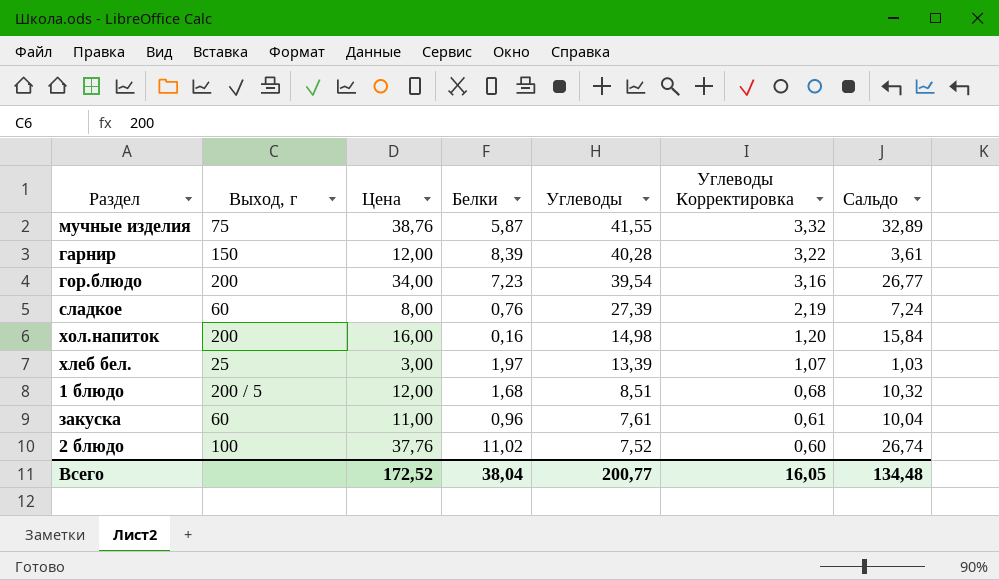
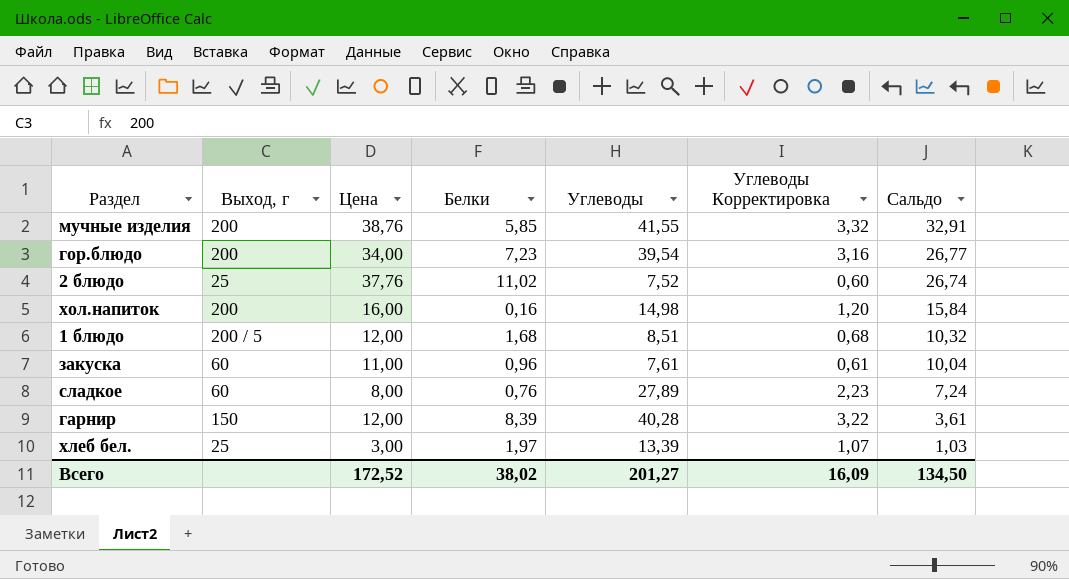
row order: Углеводы descending -> Сальдо descending
мучные изделия | Выход, г: 75 -> 200
мучные изделия | Белки: 5,87 -> 5,85
мучные изделия | Сальдо: 32,89 -> 32,91
2 блюдо | Выход, г: 100 -> 25
сладкое | Углеводы: 27,39 -> 27,89
сладкое | Углеводы Корректировка: 2,19 -> 2,23
Всего | Белки: 38,04 -> 38,02
Всего | Углеводы: 200,77 -> 201,27
Всего | Углеводы Корректировка: 16,05 -> 16,09
Всего | Сальдо: 134,48 -> 134,50

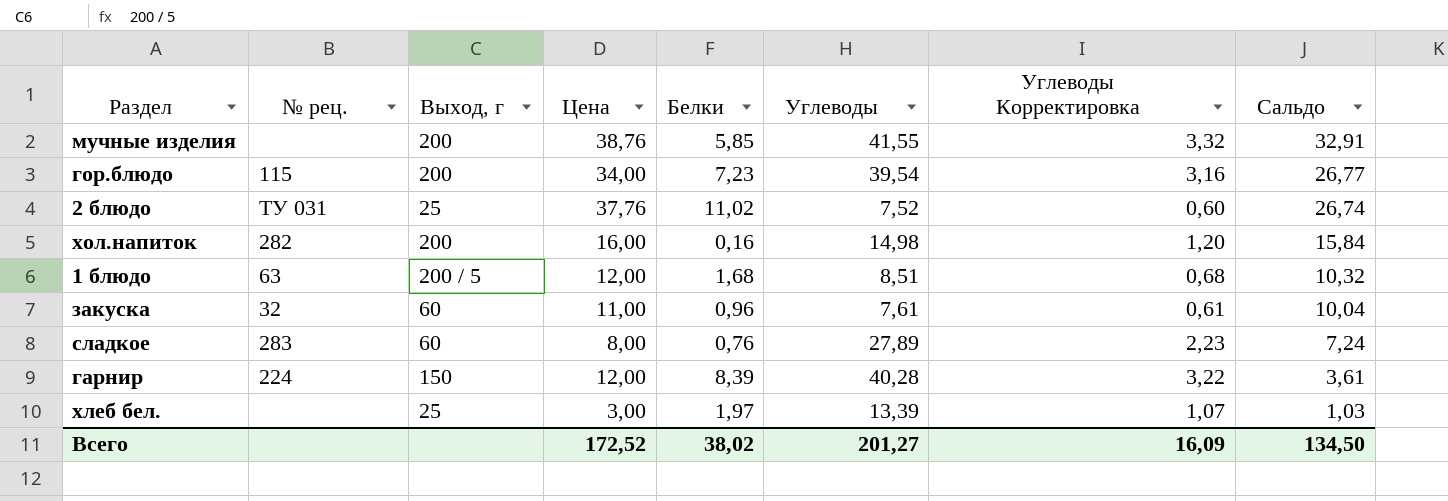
column № рец. | position: none -> 2

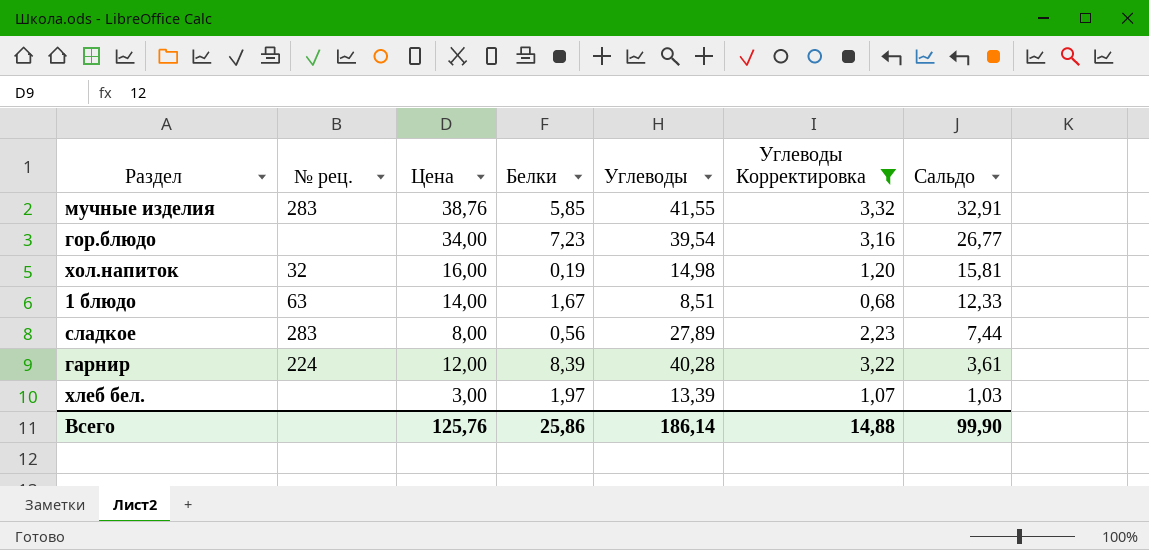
filter: none -> Углеводы Корректировка >= 0,68
column Выход, г | position: 3 -> none
мучные изделия | № рец.: none -> 283
гор.блюдо | № рец.: 115 -> none
хол.напиток | № рец.: 282 -> 32
хол.напиток | Белки: 0,16 -> 0,19
хол.напиток | Сальдо: 15,84 -> 15,81
1 блюдо | Цена: 12,00 -> 14,00
1 блюдо | Белки: 1,68 -> 1,67
1 блюдо | Сальдо: 10,32 -> 12,33
сладкое | Белки: 0,76 -> 0,56
сладкое | Сальдо: 7,24 -> 7,44
Всего | Цена: 172,52 -> 125,76
Всего | Белки: 38,02 -> 25,86
Всего | Углеводы: 201,27 -> 186,14
Всего | Углеводы Корректировка: 16,09 -> 14,88
Всего | Сальдо: 134,50 -> 99,90

